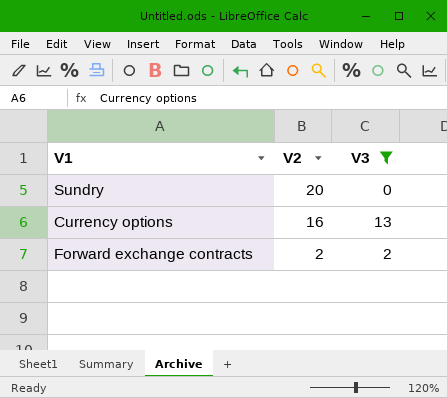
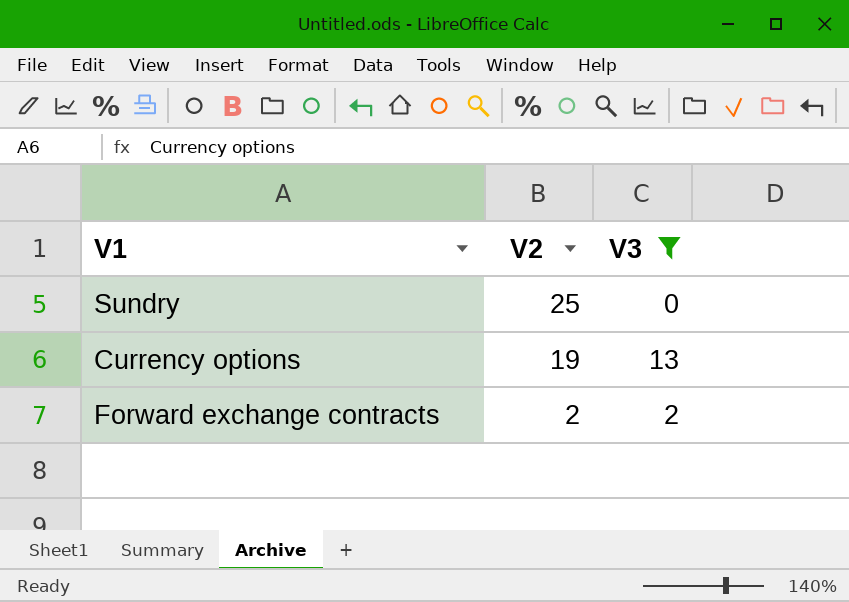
Sundry | V2: 20 -> 25
Currency options | V2: 16 -> 19

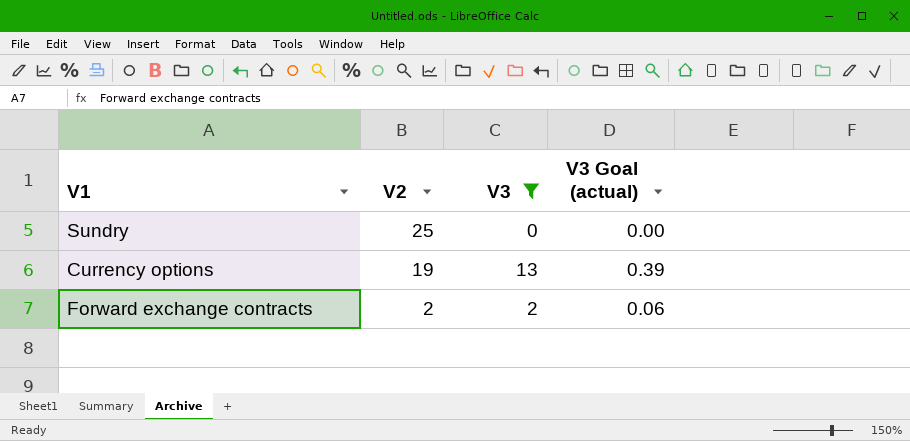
column V3 Goal (actual) | formula: none -> [V3] * 0.03

